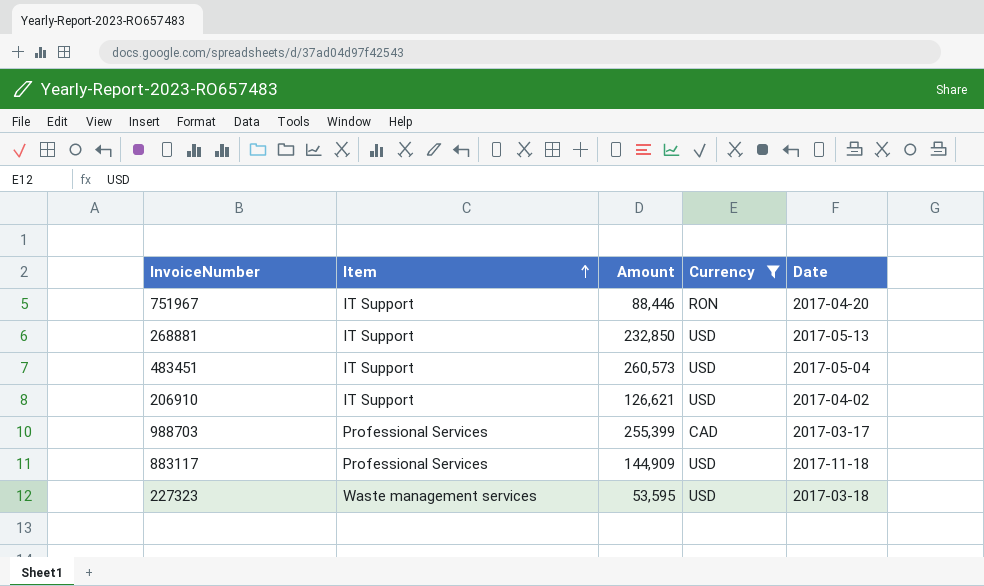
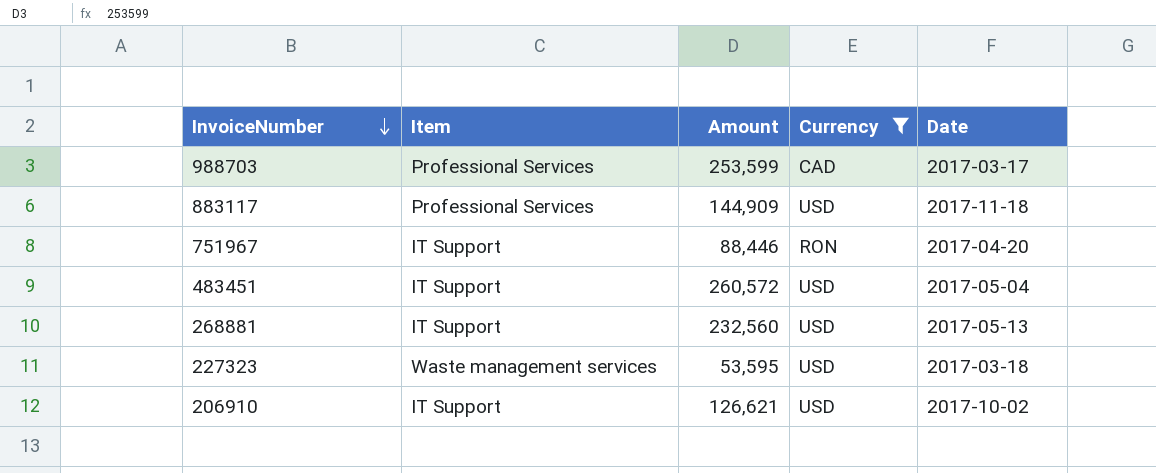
row order: Item ascending -> InvoiceNumber descending
988703 | Amount: 255,399 -> 253,599
483451 | Amount: 260,573 -> 260,572
268881 | Amount: 232,850 -> 232,560
206910 | Date: 2017-04-02 -> 2017-10-02

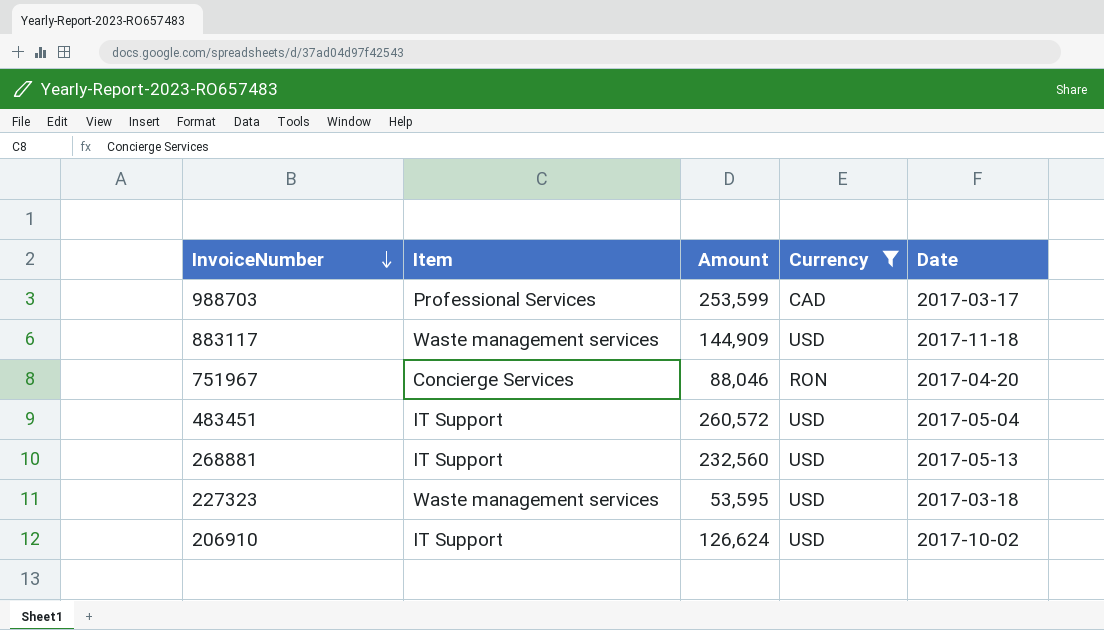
883117 | Item: Professional Services -> Waste management services
751967 | Item: IT Support -> Concierge Services
751967 | Amount: 88,446 -> 88,046
206910 | Amount: 126,621 -> 126,624

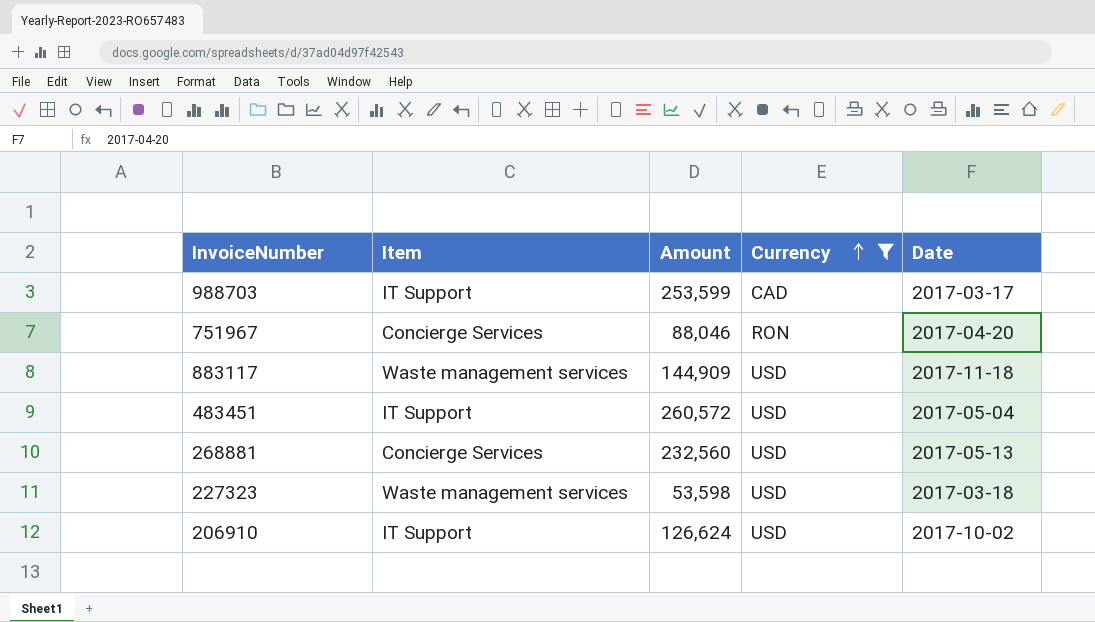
row order: InvoiceNumber descending -> Currency ascending
988703 | Item: Professional Services -> IT Support
268881 | Item: IT Support -> Concierge Services
227323 | Amount: 53,595 -> 53,598

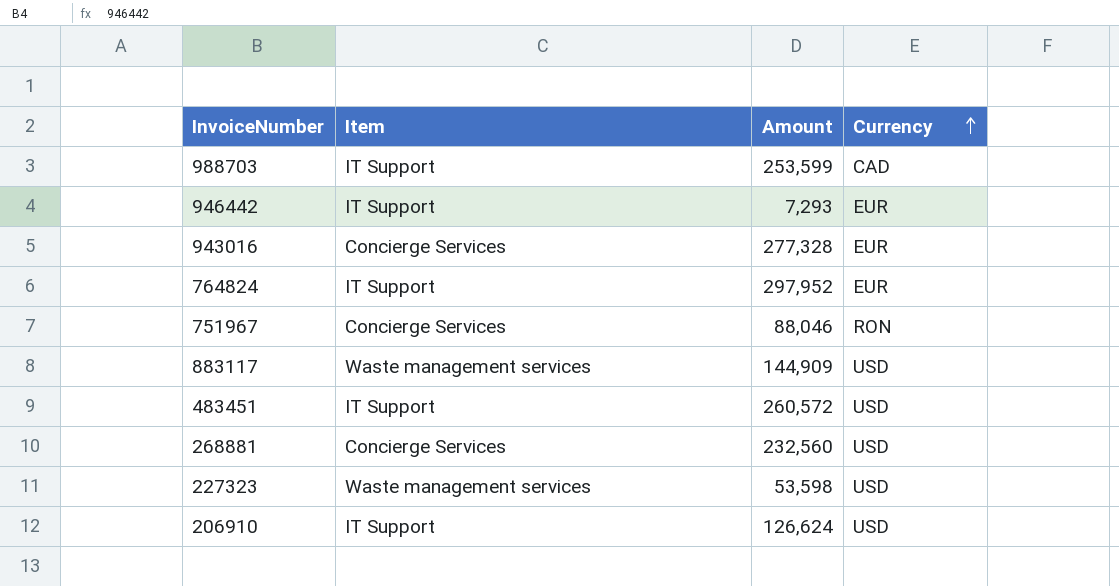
filter: Currency != EUR -> none
column Date | position: 5 -> none

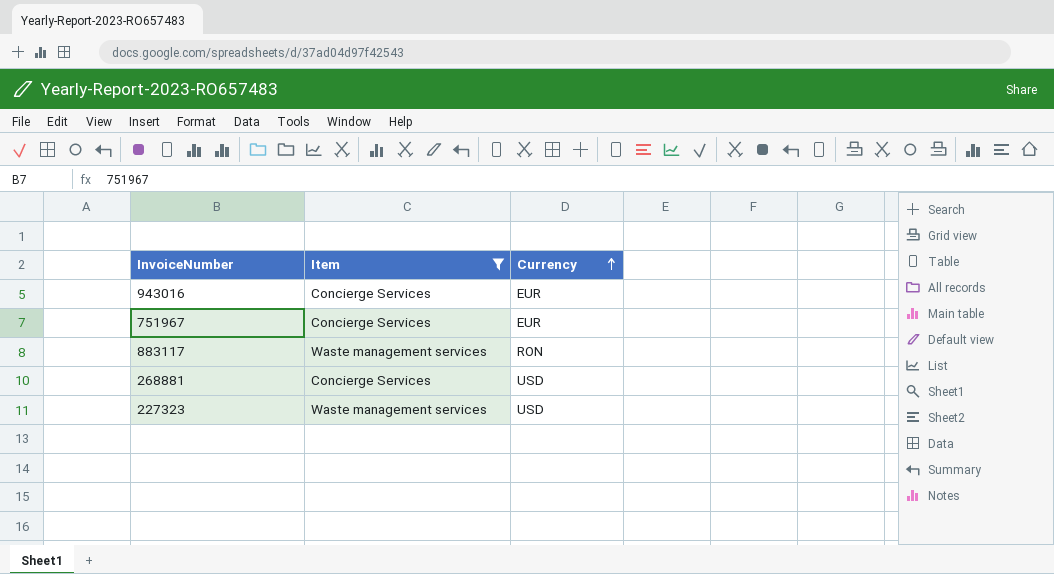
filter: none -> Item != IT Support
column Amount | position: 3 -> none
751967 | Currency: RON -> EUR
883117 | Currency: USD -> RON

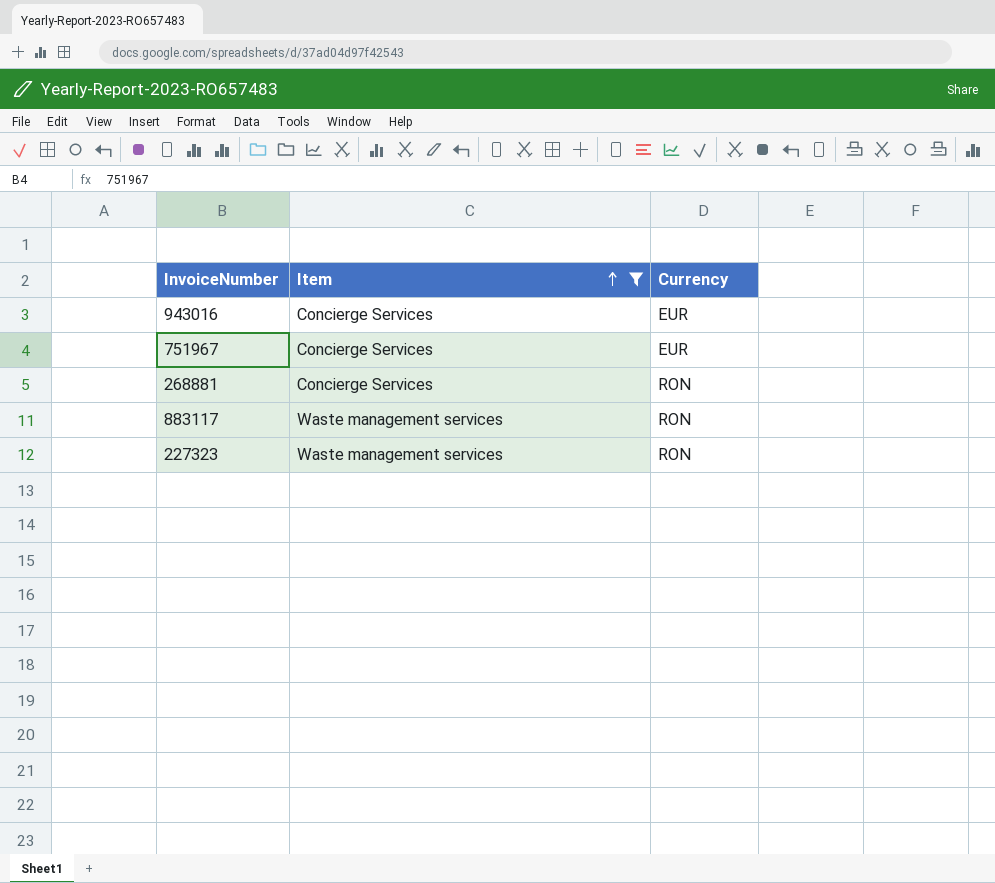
row order: Currency ascending -> Item ascending
268881 | Currency: USD -> RON
227323 | Currency: USD -> RON

